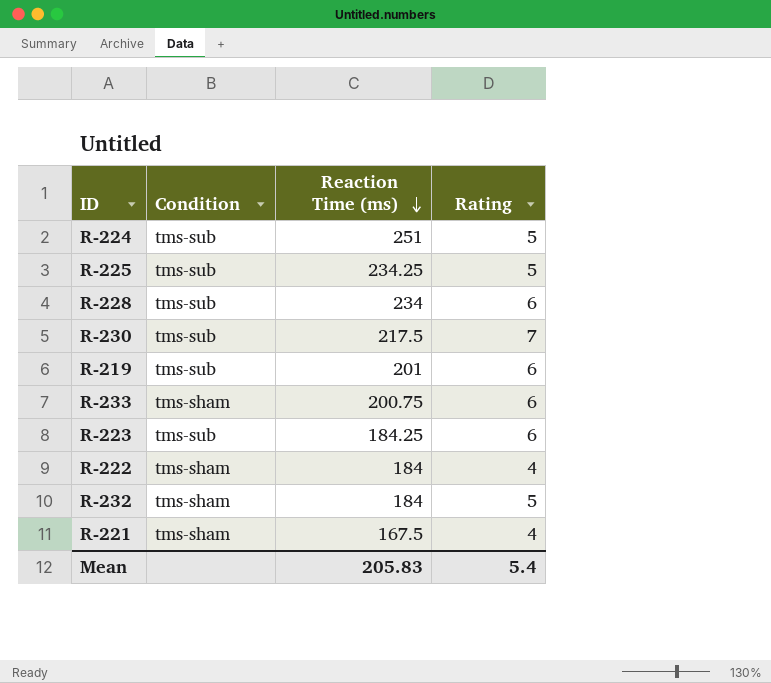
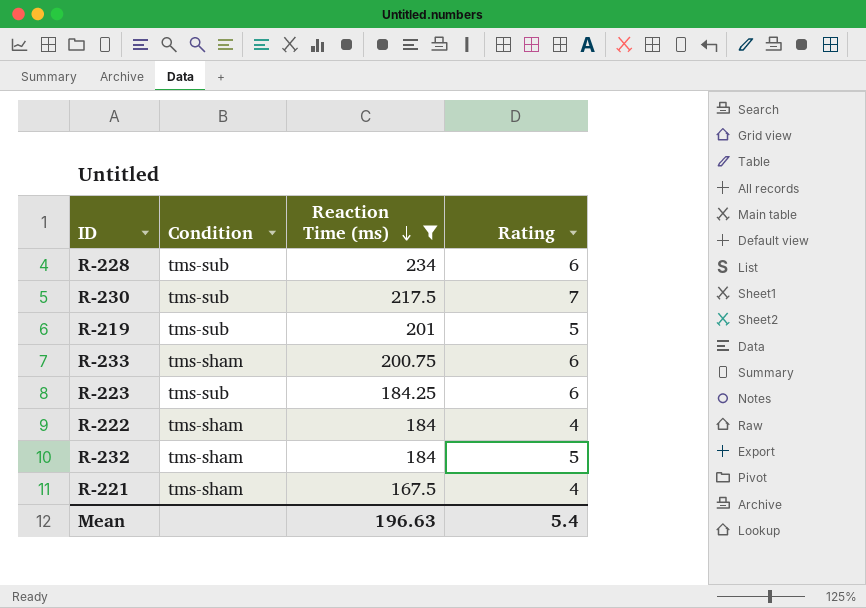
filter: none -> Reaction Time (ms) <= 234
R-219 | Rating: 6 -> 5
Mean | Reaction Time (ms): 205.83 -> 196.63

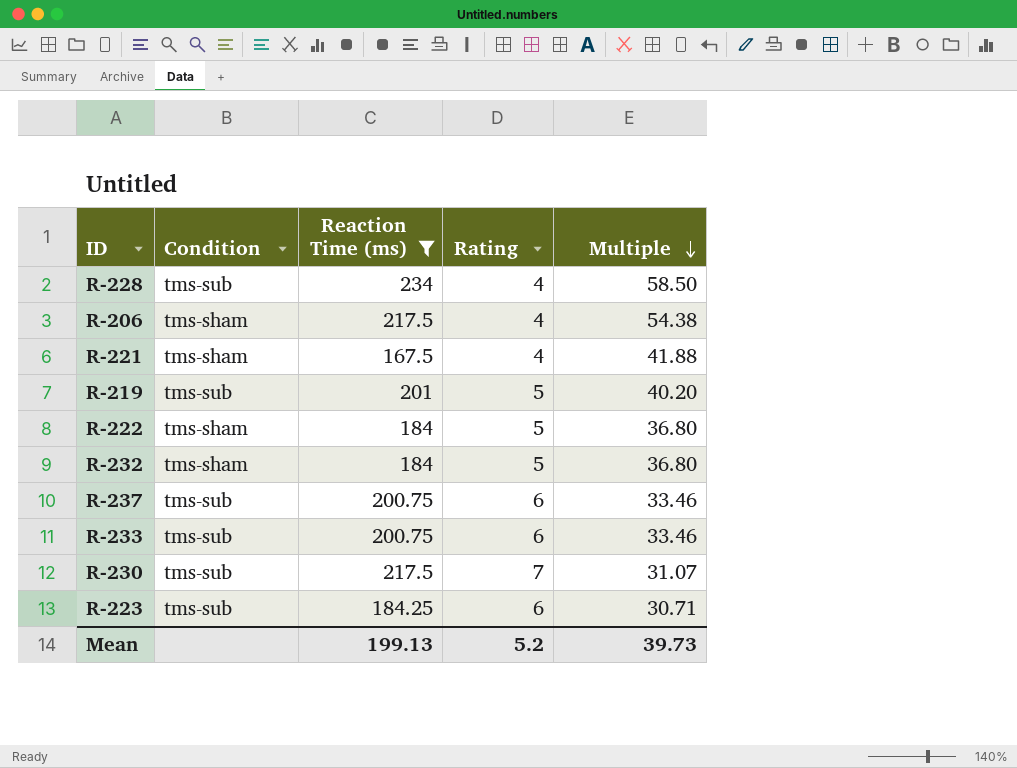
row order: Reaction Time (ms) descending -> Multiple descending
column Multiple | formula: none -> [Reaction Time (ms)] / [Rating]
R-228 | Rating: 6 -> 4
row R-206: none -> tms-sham | 217.5 | 4 | 54.38
R-222 | Rating: 4 -> 5
row R-237: none -> tms-sub | 200.75 | 6 | 33.46
R-233 | Condition: tms-sham -> tms-sub
Mean | Reaction Time (ms): 196.63 -> 199.13
Mean | Rating: 5.4 -> 5.2

